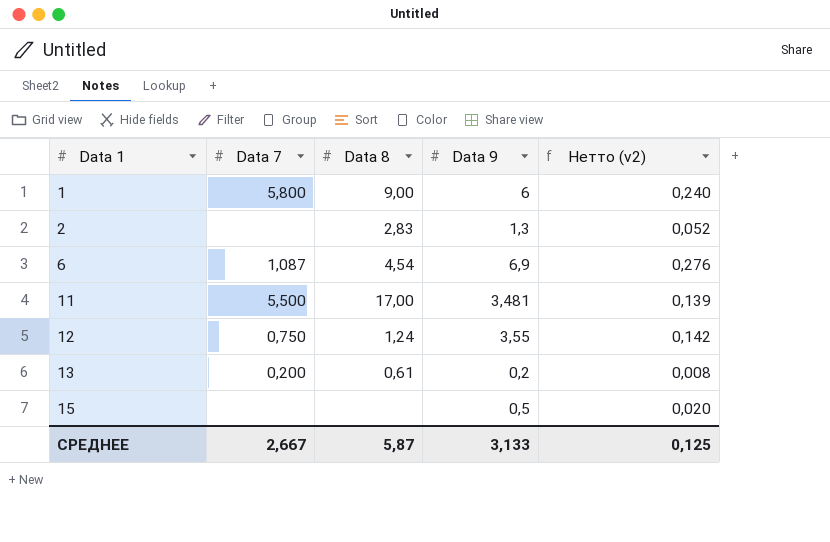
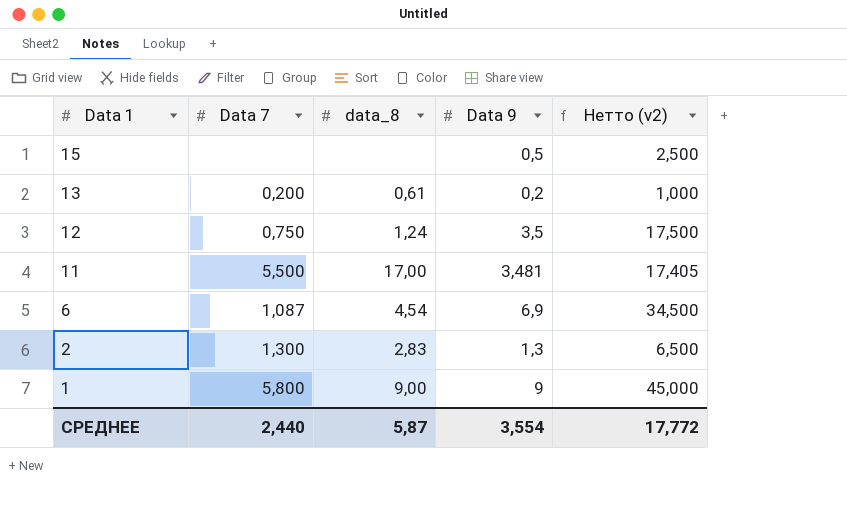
row order: Data 1 ascending -> Data 1 descending
column name: Data 8 -> data_8
column Нетто (v2) | formula: [Data 9] * 0,04 -> [Data 9] * 5
12 | Data 9: 3,55 -> 3,5
2 | Data 7: none -> 1,300
1 | Data 9: 6 -> 9
СРЕДНЕЕ | Data 7: 2,667 -> 2,440
СРЕДНЕЕ | Data 9: 3,133 -> 3,554
СРЕДНЕЕ | Нетто (v2): 0,125 -> 17,772

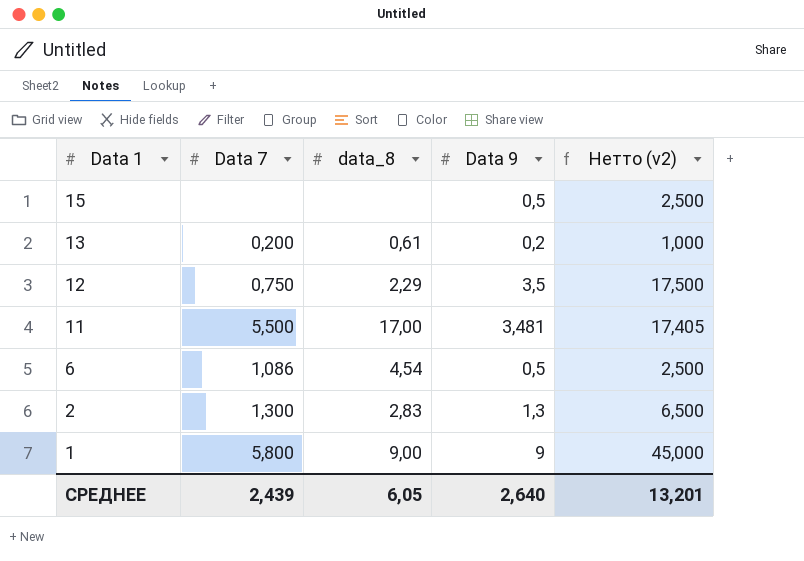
12 | data_8: 1,24 -> 2,29
6 | Data 7: 1,087 -> 1,086
6 | Data 9: 6,9 -> 0,5
6 | Нетто (v2): 34,500 -> 2,500
СРЕДНЕЕ | Data 7: 2,440 -> 2,439
СРЕДНЕЕ | data_8: 5,87 -> 6,05
СРЕДНЕЕ | Data 9: 3,554 -> 2,640
СРЕДНЕЕ | Нетто (v2): 17,772 -> 13,201

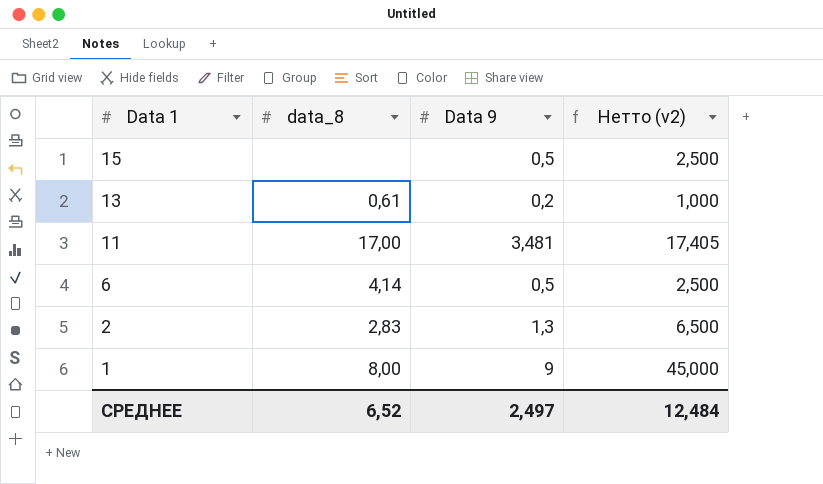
column Data 7 | position: 2 -> none
row 12: 0,750 | 2,29 | 3,5 | 17,500 -> none
6 | data_8: 4,54 -> 4,14
1 | data_8: 9,00 -> 8,00
СРЕДНЕЕ | data_8: 6,05 -> 6,52
СРЕДНЕЕ | Data 9: 2,640 -> 2,497
СРЕДНЕЕ | Нетто (v2): 13,201 -> 12,484

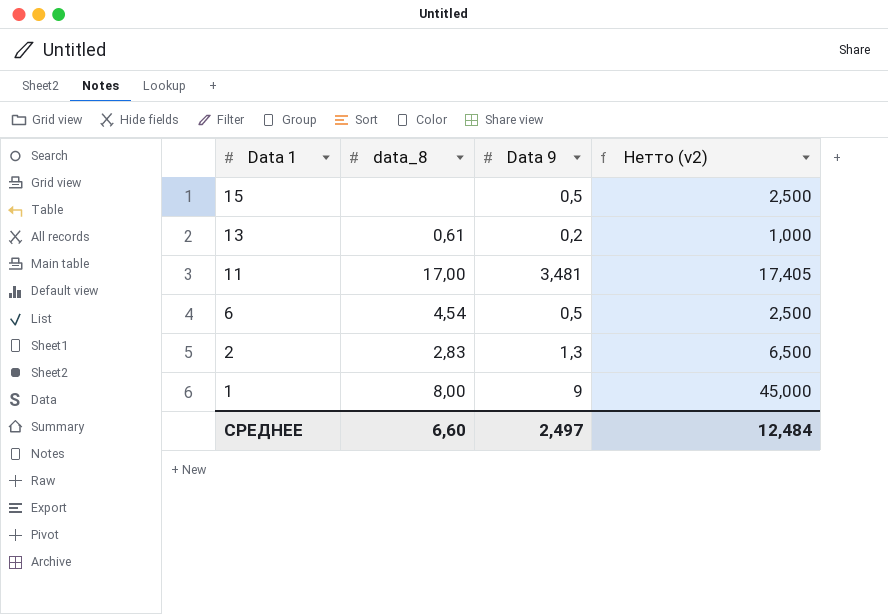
6 | data_8: 4,14 -> 4,54
СРЕДНЕЕ | data_8: 6,52 -> 6,60

